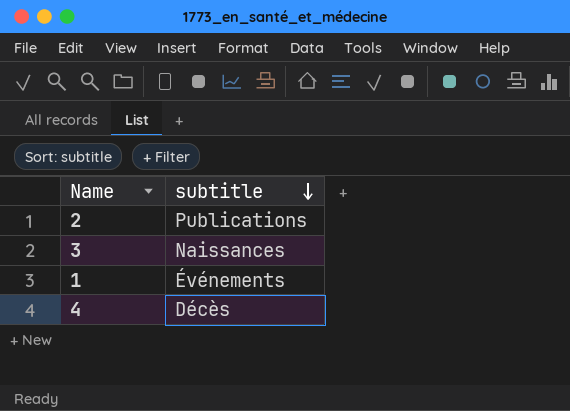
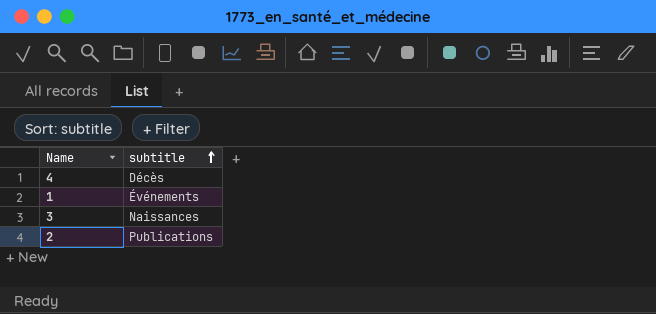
row order: subtitle descending -> subtitle ascending

